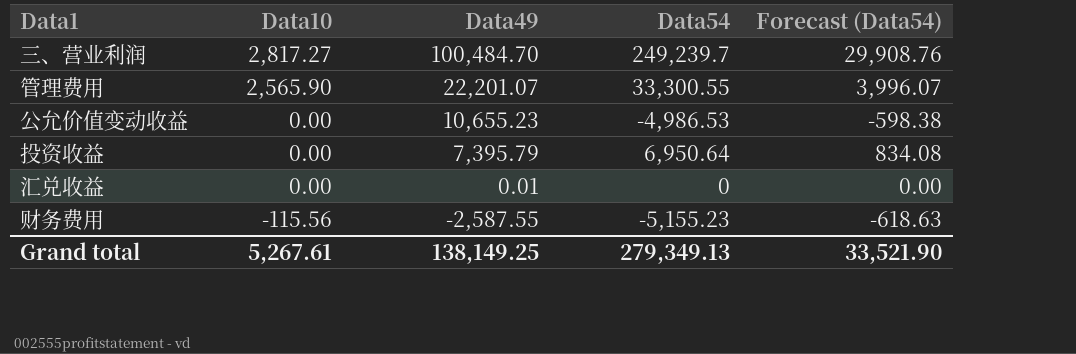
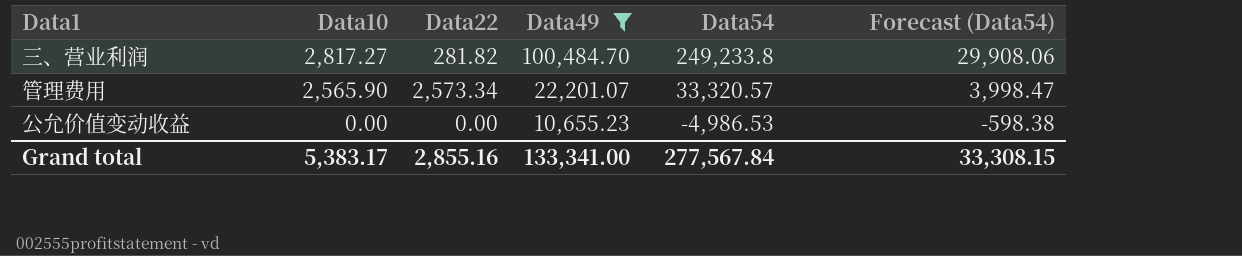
filter: none -> Data49 >= 10,655.23
column Data22 | position: none -> 3
三、营业利润 | Data54: 249,239.7 -> 249,233.8
三、营业利润 | Forecast (Data54): 29,908.76 -> 29,908.06
管理费用 | Data54: 33,300.55 -> 33,320.57
管理费用 | Forecast (Data54): 3,996.07 -> 3,998.47
Grand total | Data10: 5,267.61 -> 5,383.17
Grand total | Data49: 138,149.25 -> 133,341.00
Grand total | Data54: 279,349.13 -> 277,567.84
Grand total | Forecast (Data54): 33,521.90 -> 33,308.15

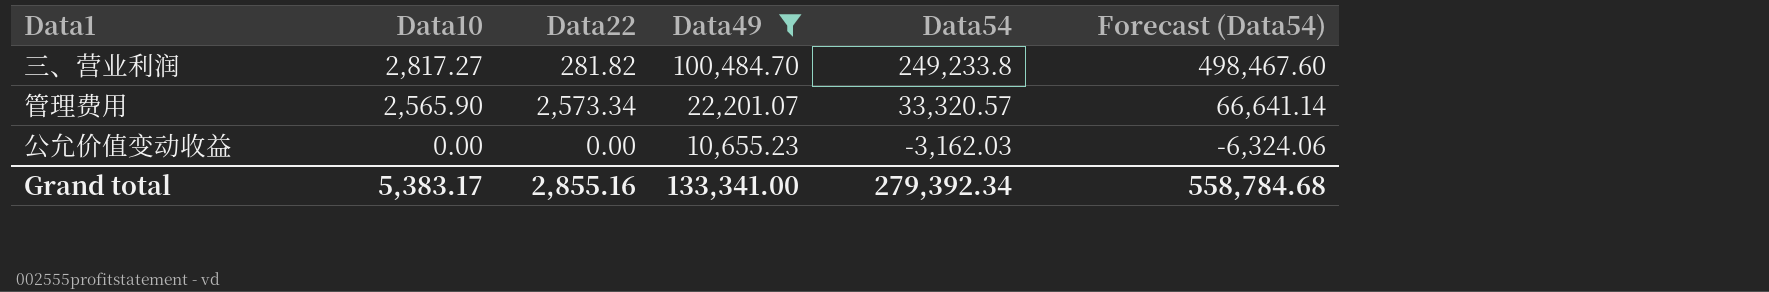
column Forecast (Data54) | formula: [Data54] * 0.12 -> [Data54] * 2
公允价值变动收益 | Data54: -4,986.53 -> -3,162.03
Grand total | Data54: 277,567.84 -> 279,392.34
Grand total | Forecast (Data54): 33,308.15 -> 558,784.68

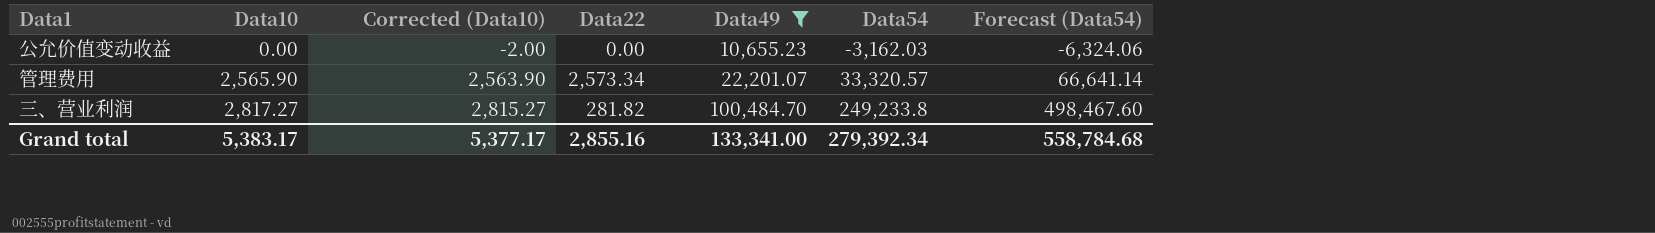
row order: Data10 descending -> Data10 ascending
column Corrected (Data10) | formula: none -> [Data10] - 2

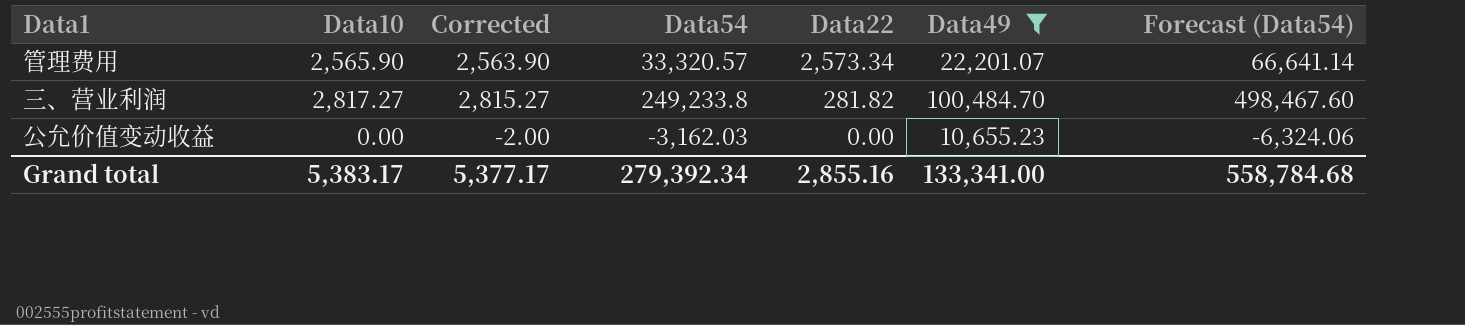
row order: Data10 ascending -> Data22 descending
column name: Corrected (Data10) -> Corrected
column Data54 | position: 6 -> 4

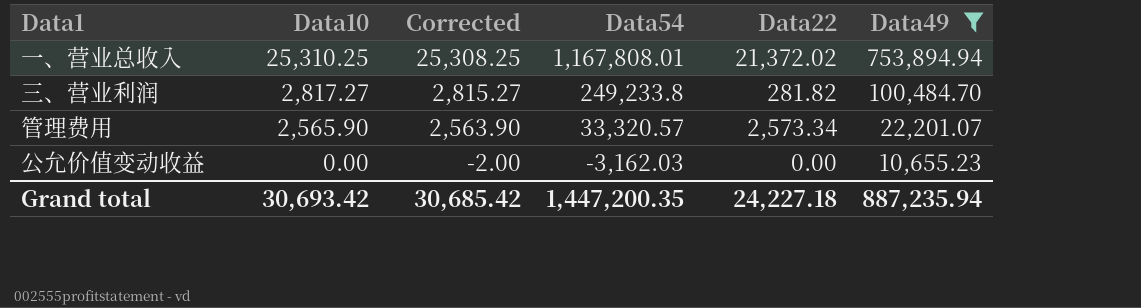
row order: Data22 descending -> Data10 descending
column Forecast (Data54) | formula: [Data54] * 2 -> none
row 一、营业总收入: none -> 25,310.25 | 25,308.25 | 1,167,808.01 | 21,372.02 | 753,894.94
Grand total | Data10: 5,383.17 -> 30,693.42
Grand total | Corrected: 5,377.17 -> 30,685.42
Grand total | Data54: 279,392.34 -> 1,447,200.35
Grand total | Data22: 2,855.16 -> 24,227.18
Grand total | Data49: 133,341.00 -> 887,235.94

